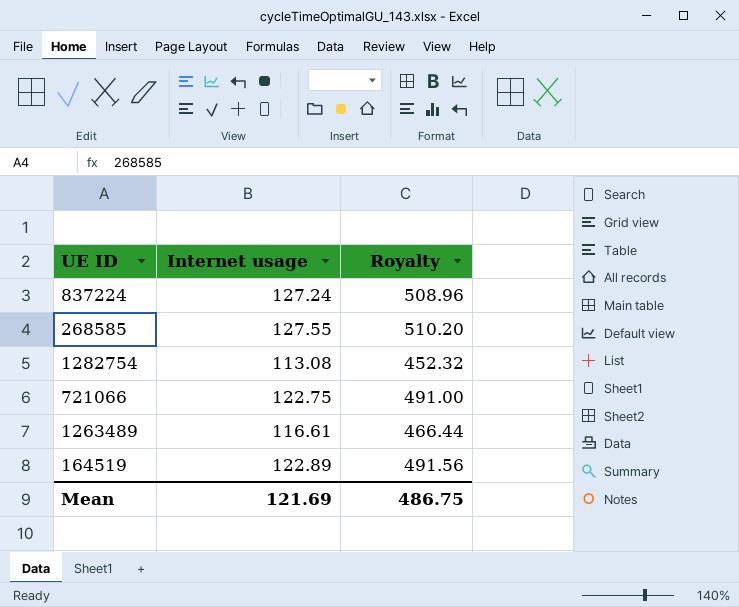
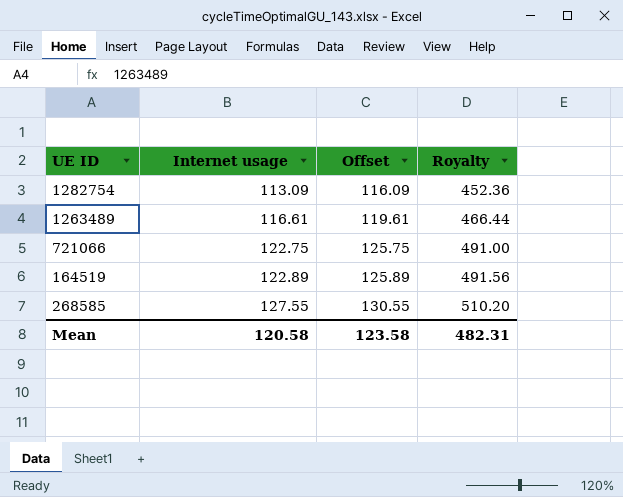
row order: none -> Internet usage ascending
column Offset | formula: none -> [Internet usage] + 3
row 837224: 127.24 | 508.96 -> none
1282754 | Internet usage: 113.08 -> 113.09
1282754 | Royalty: 452.32 -> 452.36
Mean | Internet usage: 121.69 -> 120.58
Mean | Royalty: 486.75 -> 482.31

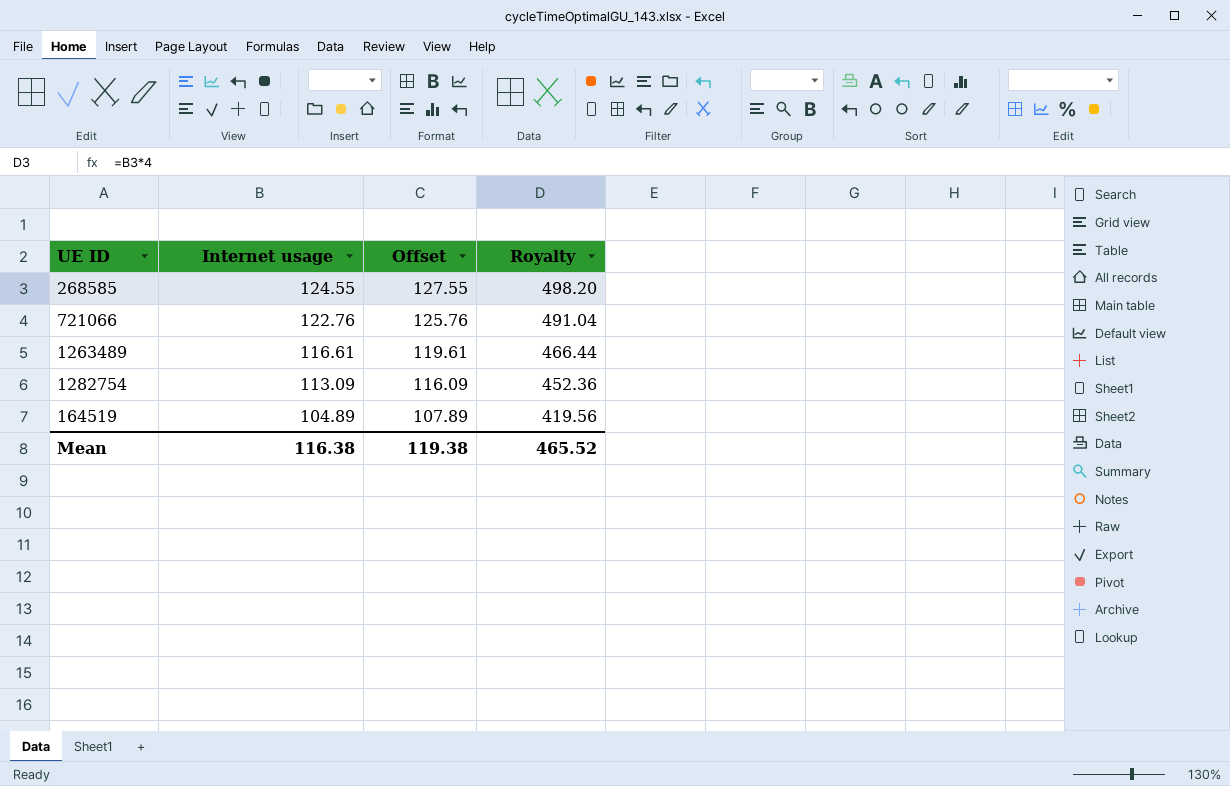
row order: Internet usage ascending -> Internet usage descending
268585 | Internet usage: 127.55 -> 124.55
268585 | Offset: 130.55 -> 127.55
268585 | Royalty: 510.20 -> 498.20
721066 | Internet usage: 122.75 -> 122.76
721066 | Offset: 125.75 -> 125.76
721066 | Royalty: 491.00 -> 491.04
164519 | Internet usage: 122.89 -> 104.89
164519 | Offset: 125.89 -> 107.89
164519 | Royalty: 491.56 -> 419.56
Mean | Internet usage: 120.58 -> 116.38
Mean | Offset: 123.58 -> 119.38
Mean | Royalty: 482.31 -> 465.52

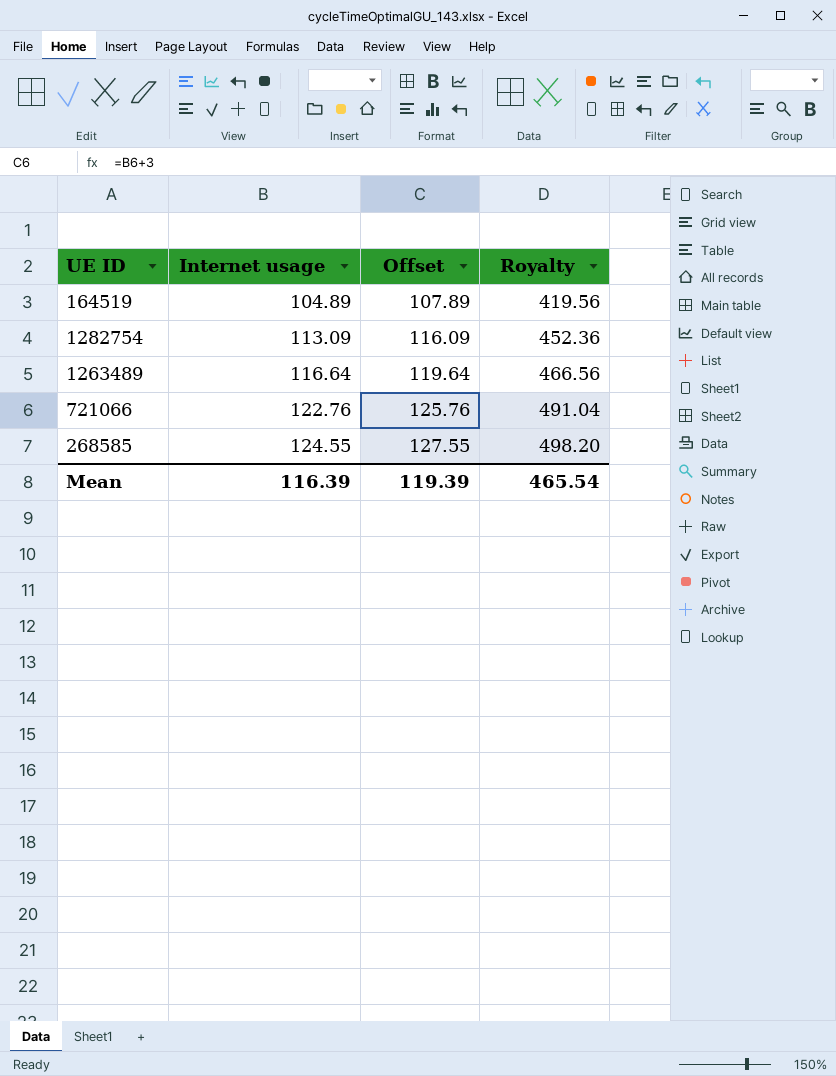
row order: Internet usage descending -> Internet usage ascending
1263489 | Internet usage: 116.61 -> 116.64
1263489 | Offset: 119.61 -> 119.64
1263489 | Royalty: 466.44 -> 466.56
Mean | Internet usage: 116.38 -> 116.39
Mean | Offset: 119.38 -> 119.39
Mean | Royalty: 465.52 -> 465.54

